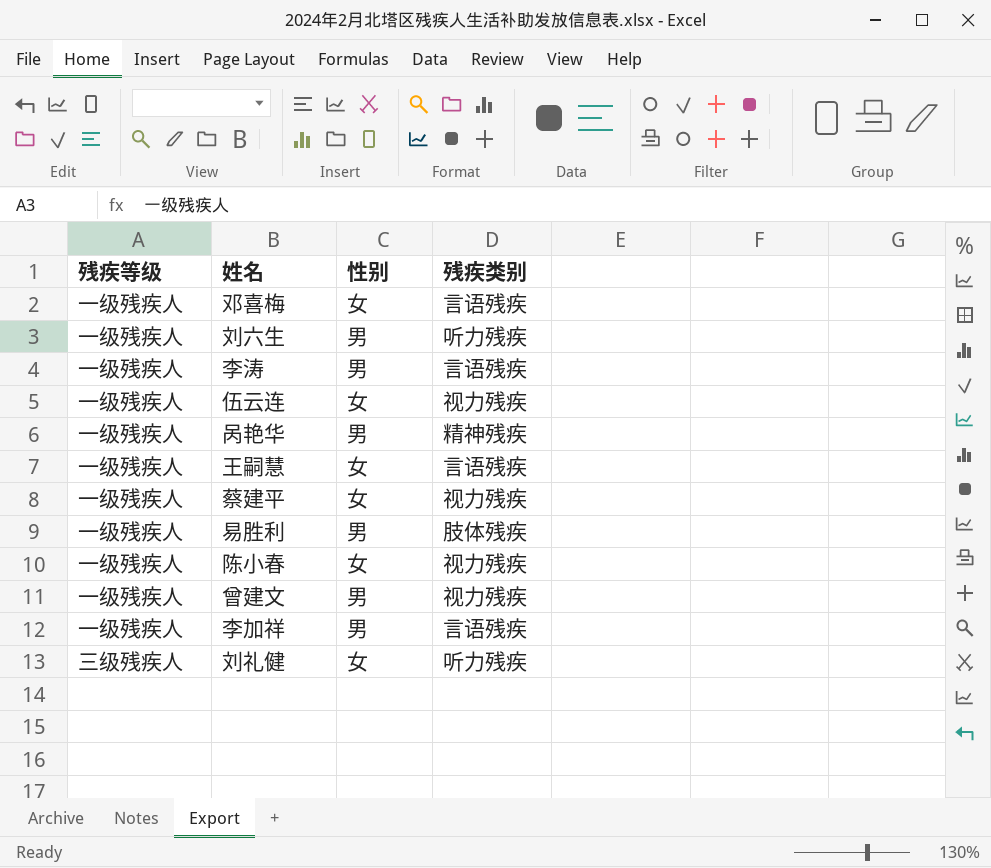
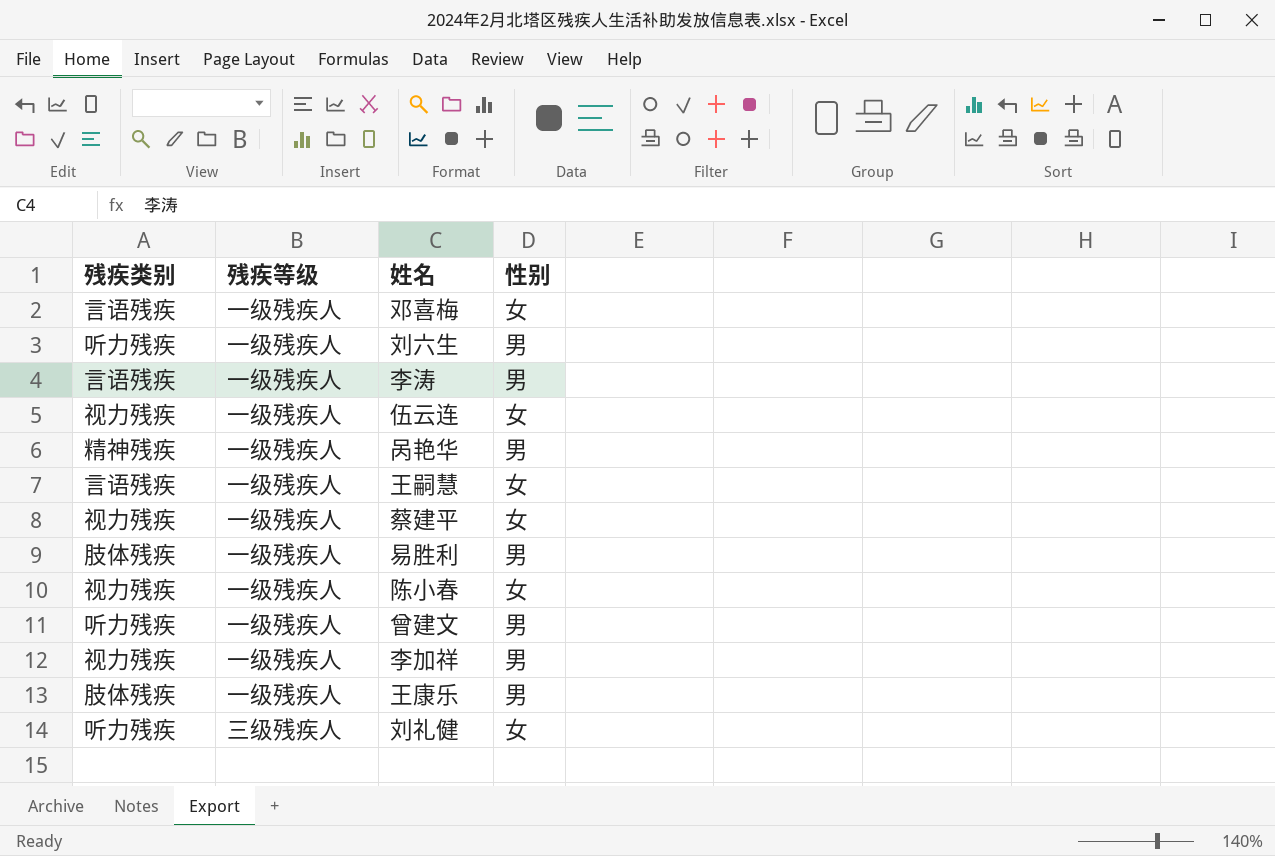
column 残疾类别 | position: 4 -> 1
曾建文 | 残疾类别: 视力残疾 -> 听力残疾
李加祥 | 残疾类别: 言语残疾 -> 视力残疾
row 王康乐: none -> 肢体残疾 | 一级残疾人 | 男

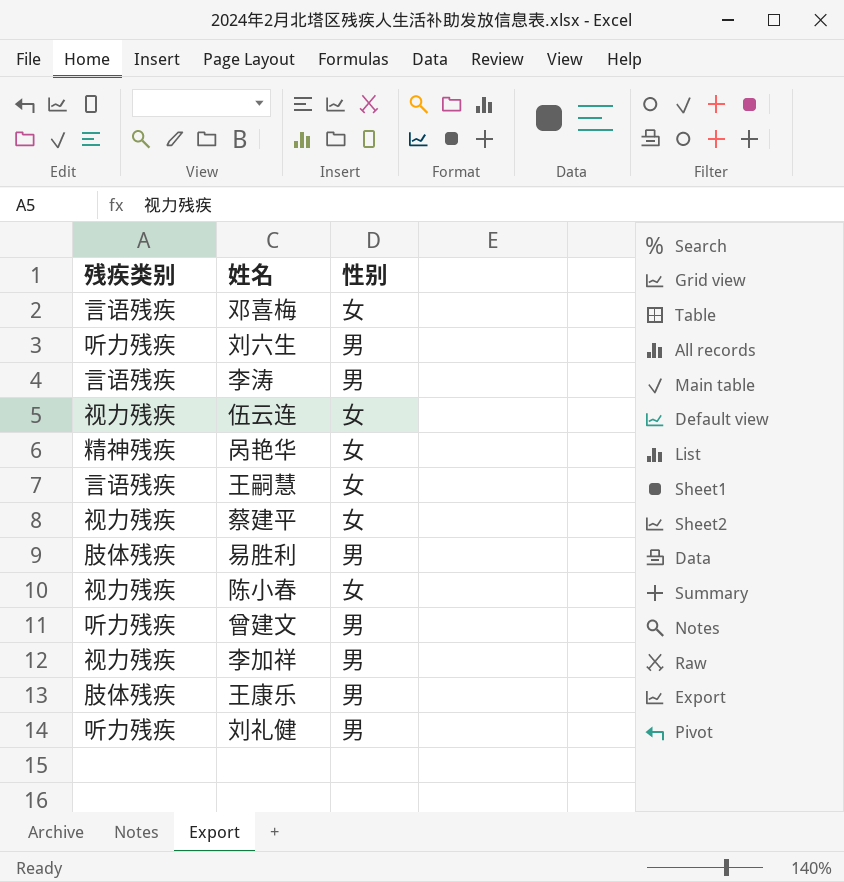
column 残疾等级 | position: 2 -> none
呙艳华 | 性别: 男 -> 女
刘礼健 | 性别: 女 -> 男

